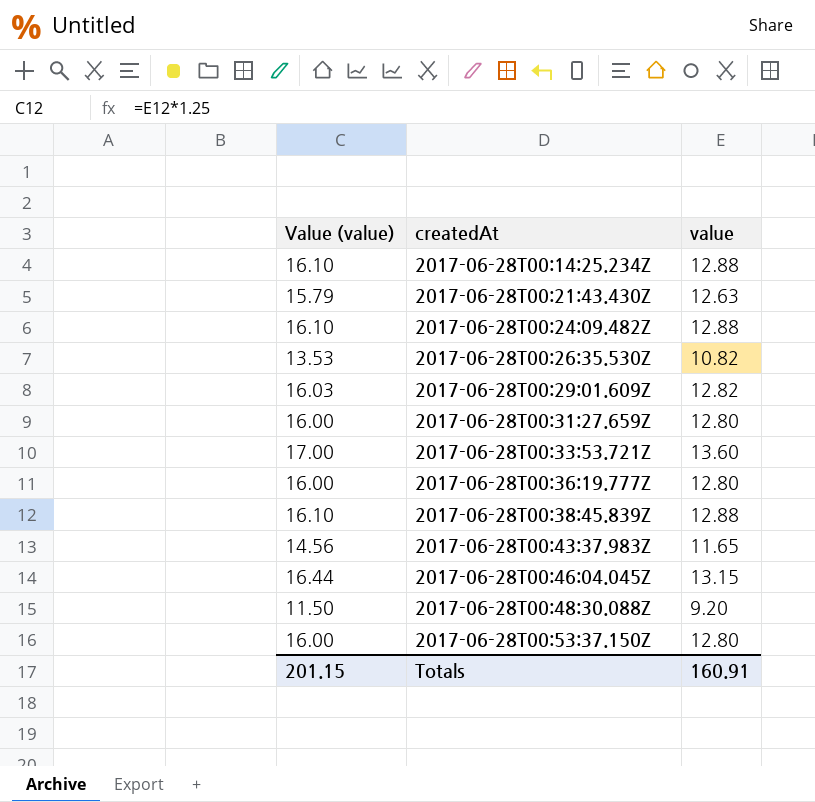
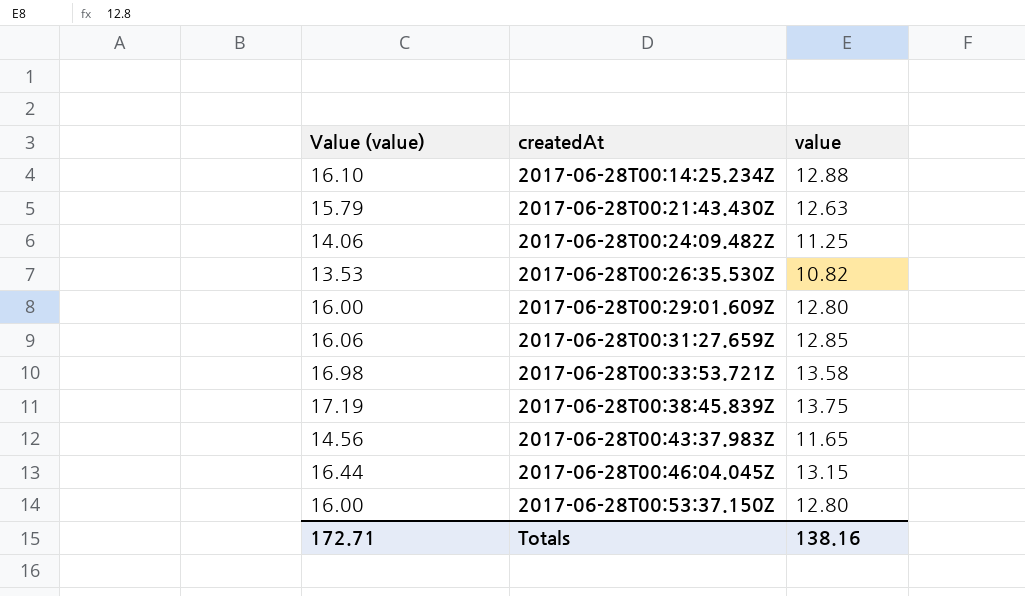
row 2017-06-28T00:36:19.777Z: 16.00 | 12.80 -> none
row 2017-06-28T00:48:30.088Z: 11.50 | 9.20 -> none
2017-06-28T00:24:09.482Z | Value (value): 16.10 -> 14.06
2017-06-28T00:24:09.482Z | value: 12.88 -> 11.25
2017-06-28T00:29:01.609Z | Value (value): 16.03 -> 16.00
2017-06-28T00:29:01.609Z | value: 12.82 -> 12.80
2017-06-28T00:31:27.659Z | Value (value): 16.00 -> 16.06
2017-06-28T00:31:27.659Z | value: 12.80 -> 12.85
2017-06-28T00:33:53.721Z | Value (value): 17.00 -> 16.98
2017-06-28T00:33:53.721Z | value: 13.60 -> 13.58
2017-06-28T00:38:45.839Z | Value (value): 16.10 -> 17.19
2017-06-28T00:38:45.839Z | value: 12.88 -> 13.75
Totals | Value (value): 201.15 -> 172.71
Totals | value: 160.91 -> 138.16

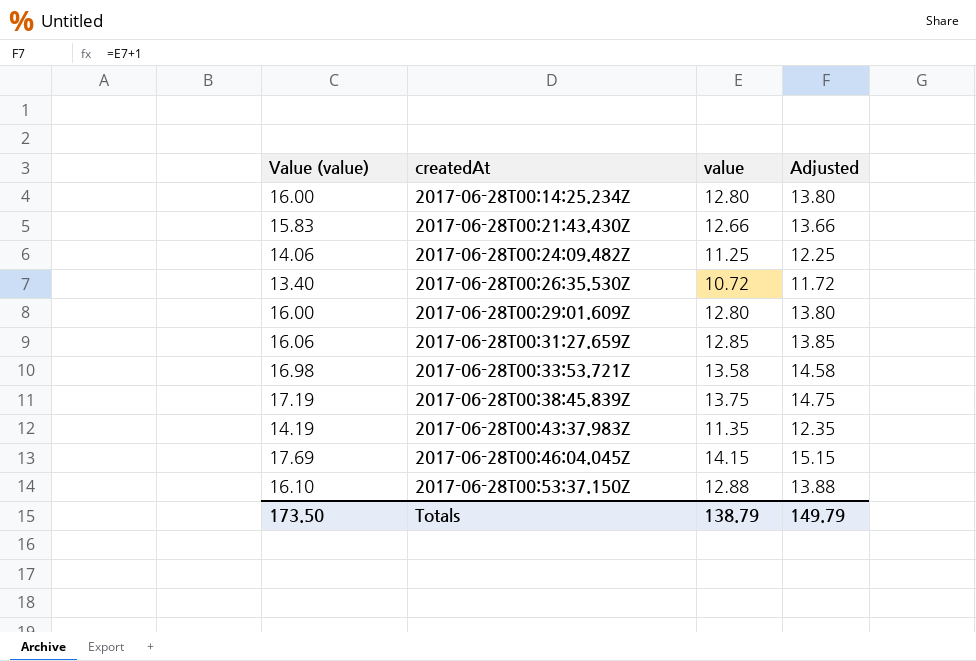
column Adjusted | formula: none -> [value] + 1
2017-06-28T00:14:25.234Z | Value (value): 16.10 -> 16.00
2017-06-28T00:14:25.234Z | value: 12.88 -> 12.80
2017-06-28T00:21:43.430Z | Value (value): 15.79 -> 15.83
2017-06-28T00:21:43.430Z | value: 12.63 -> 12.66
2017-06-28T00:26:35.530Z | Value (value): 13.53 -> 13.40
2017-06-28T00:26:35.530Z | value: 10.82 -> 10.72
2017-06-28T00:43:37.983Z | Value (value): 14.56 -> 14.19
2017-06-28T00:43:37.983Z | value: 11.65 -> 11.35
2017-06-28T00:46:04.045Z | Value (value): 16.44 -> 17.69
2017-06-28T00:46:04.045Z | value: 13.15 -> 14.15
2017-06-28T00:53:37.150Z | Value (value): 16.00 -> 16.10
2017-06-28T00:53:37.150Z | value: 12.80 -> 12.88
Totals | Value (value): 172.71 -> 173.50
Totals | value: 138.16 -> 138.79

